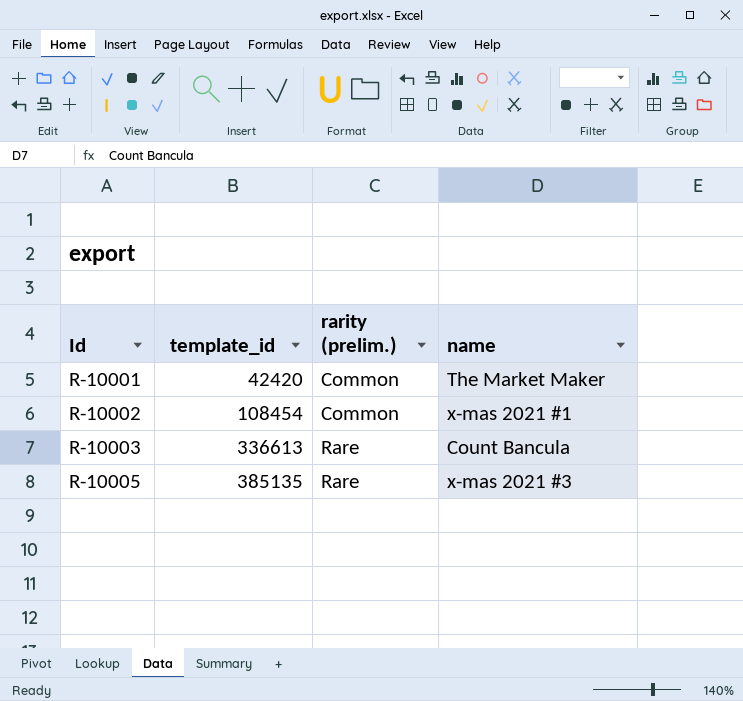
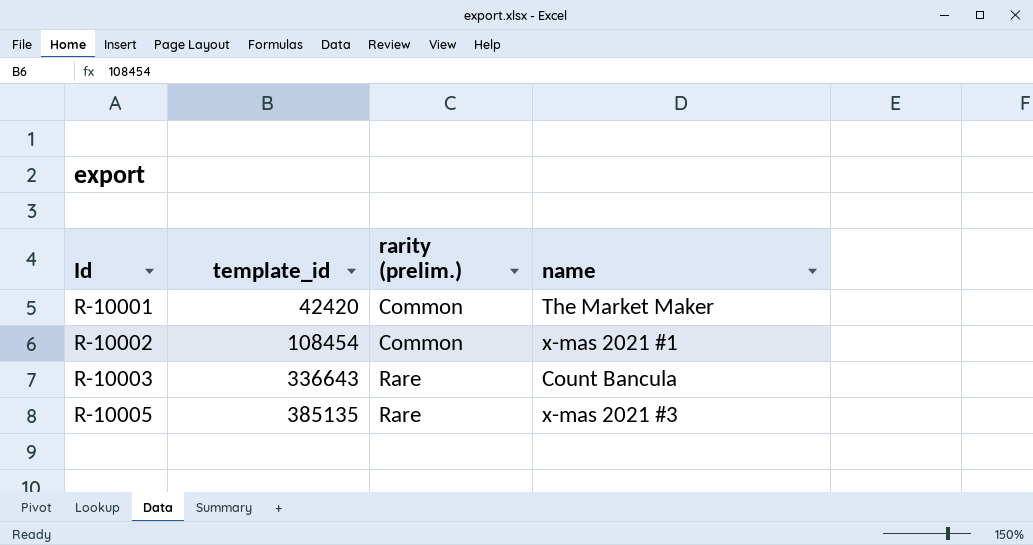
R-10003 | template_id: 336613 -> 336643

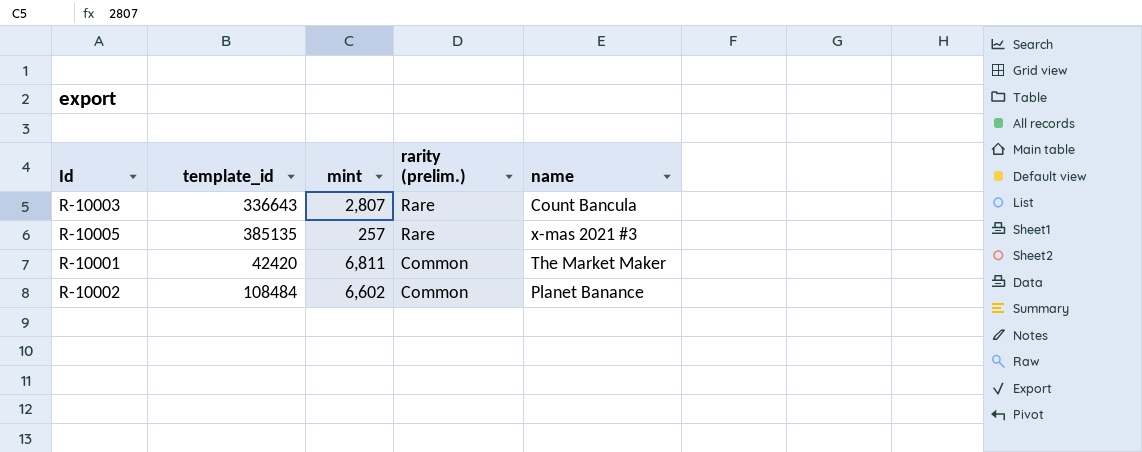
row order: Id ascending -> rarity (prelim.) descending
column mint | position: none -> 3
R-10002 | template_id: 108454 -> 108484
R-10002 | name: x-mas 2021 #1 -> Planet Banance

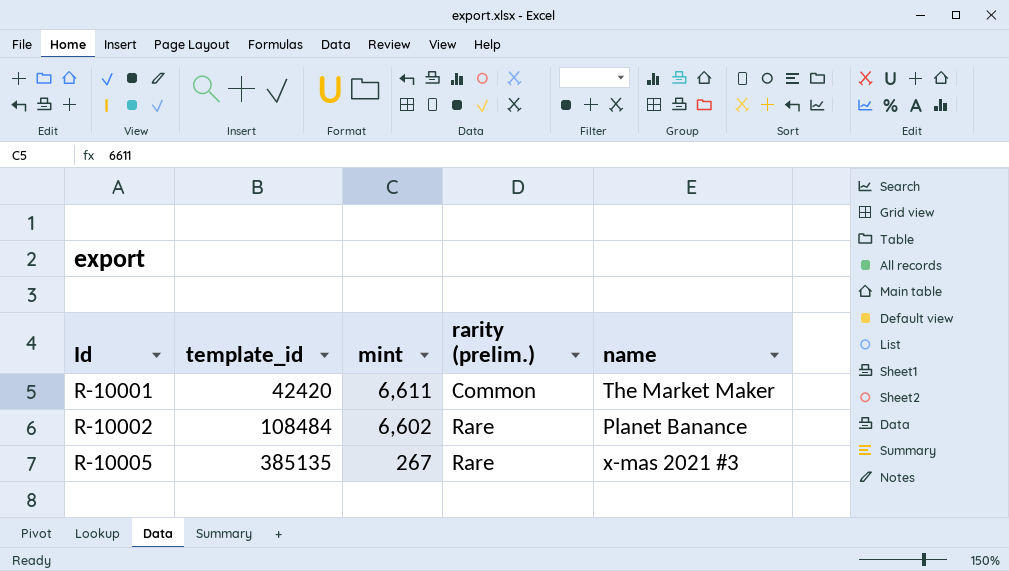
row order: rarity (prelim.) descending -> Id ascending
row R-10003: 336643 | 2,807 | Rare | Count Bancula -> none
R-10001 | mint: 6,811 -> 6,611
R-10002 | rarity (prelim.): Common -> Rare
R-10005 | mint: 257 -> 267

